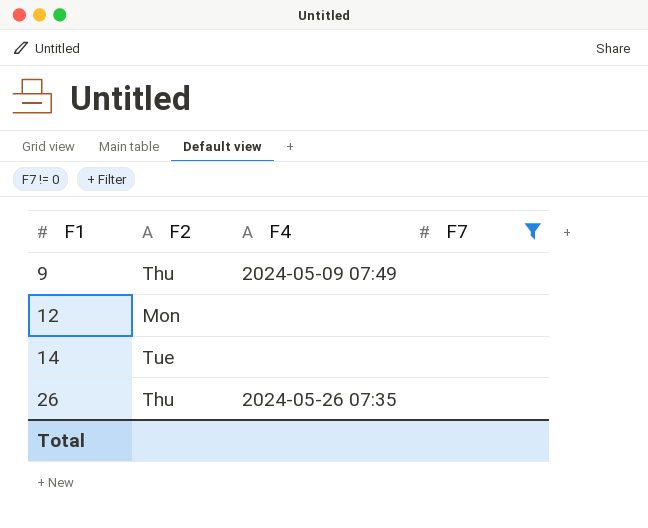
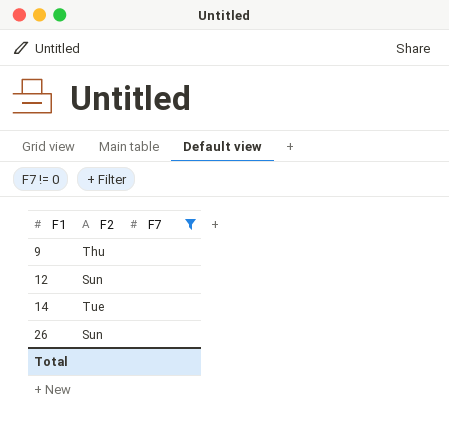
column F4 | position: 3 -> none
12 | F2: Mon -> Sun
26 | F2: Thu -> Sun

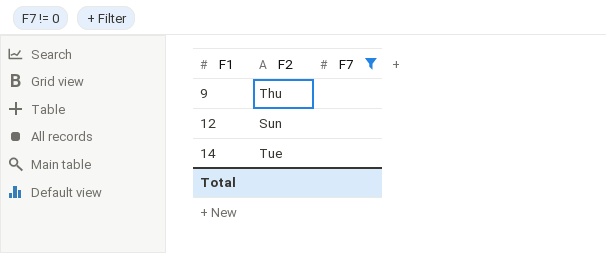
row 26: Sun | none -> none

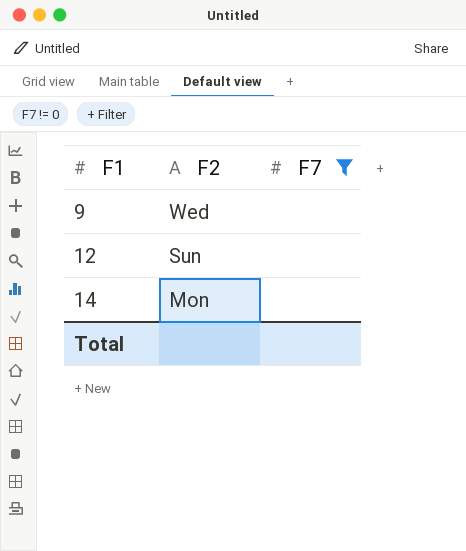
9 | F2: Thu -> Wed
14 | F2: Tue -> Mon

